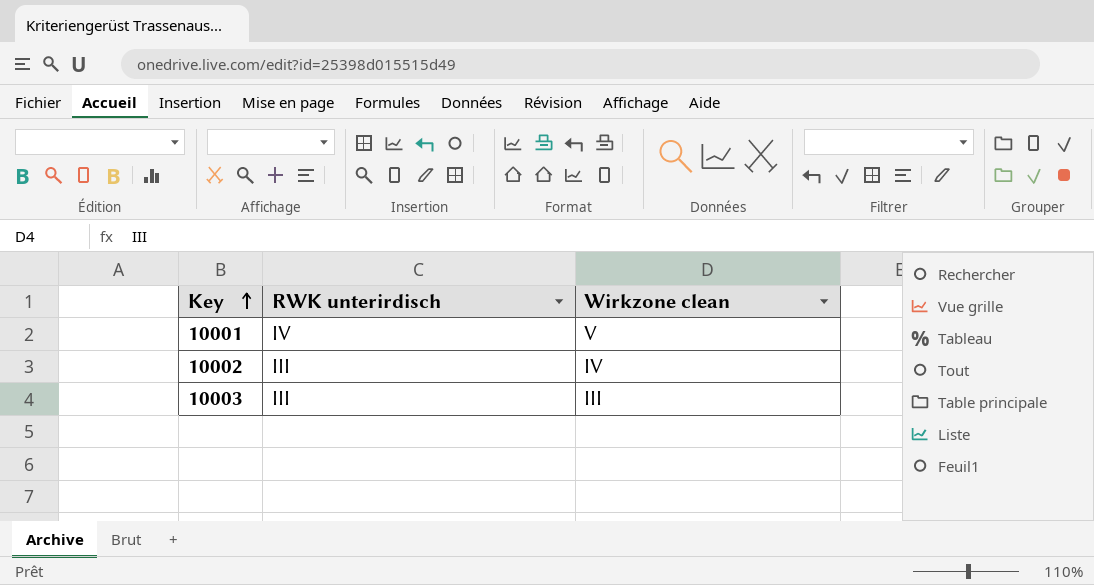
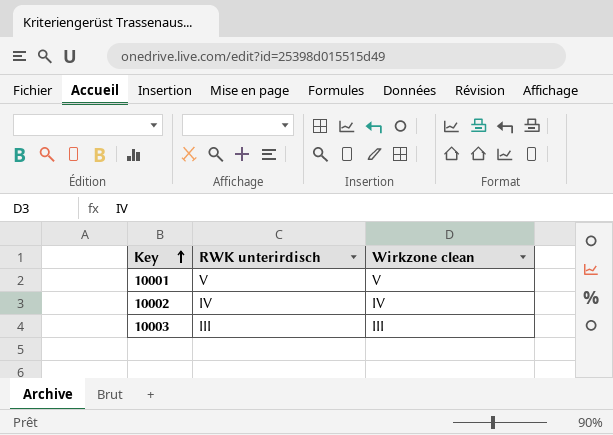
10001 | RWK unterirdisch: IV -> V
10002 | RWK unterirdisch: III -> IV

